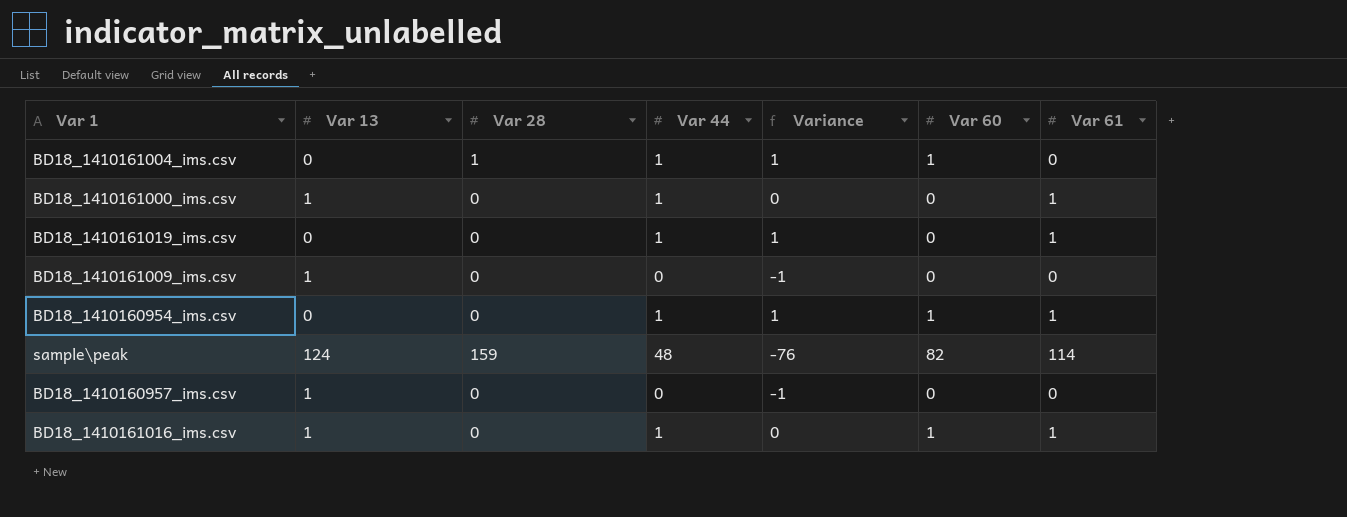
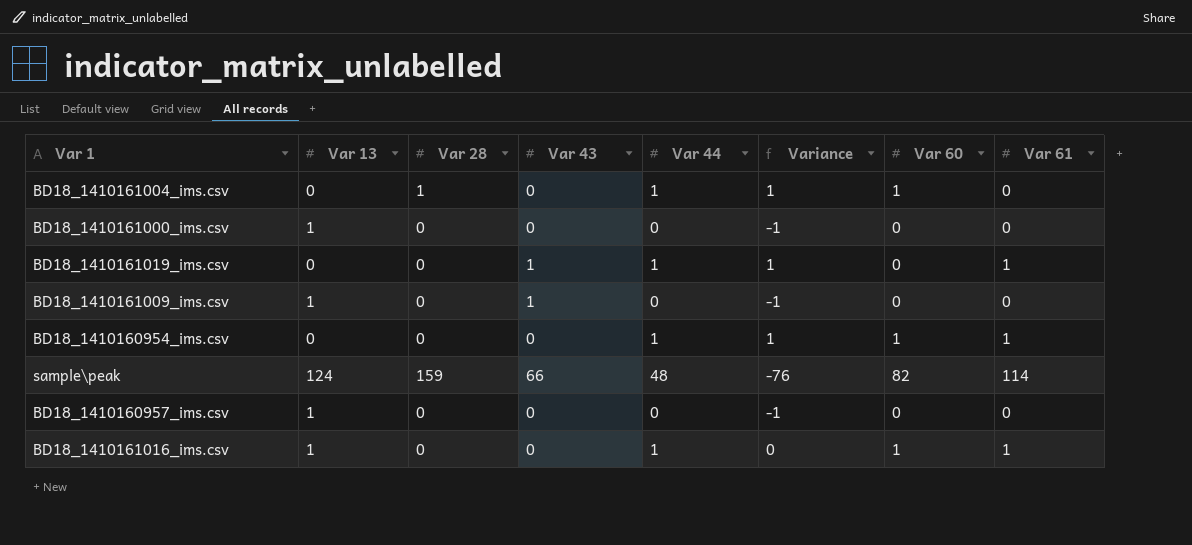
column Var 43 | position: none -> 4
BD18_1410161000_ims.csv | Var 44: 1 -> 0
BD18_1410161000_ims.csv | Variance: 0 -> -1
BD18_1410161000_ims.csv | Var 61: 1 -> 0

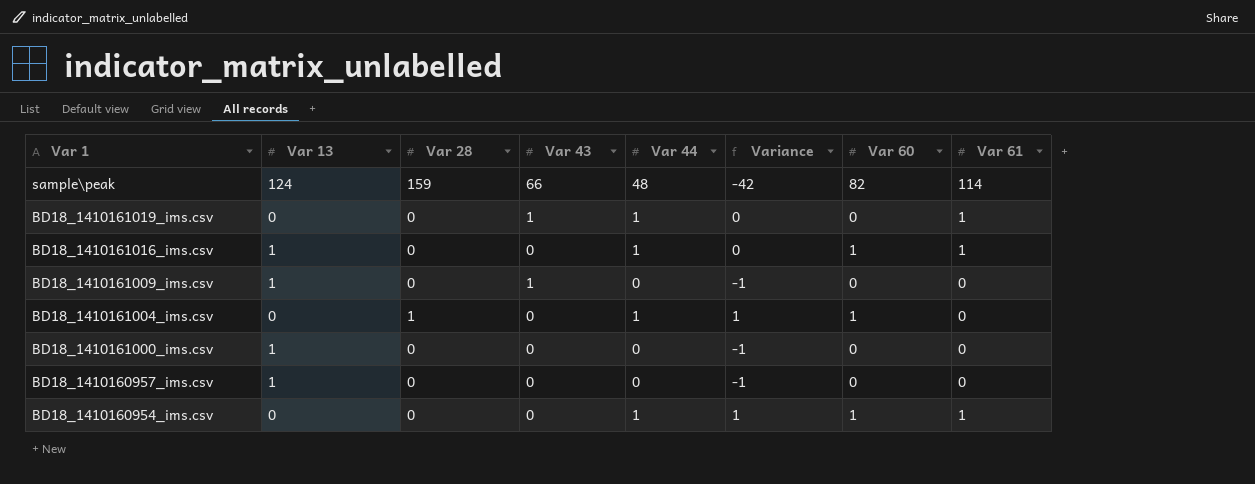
row order: none -> Var 1 descending
column Variance | formula: [Var 44] - [Var 13] -> [Var 60] - [Var 13]

